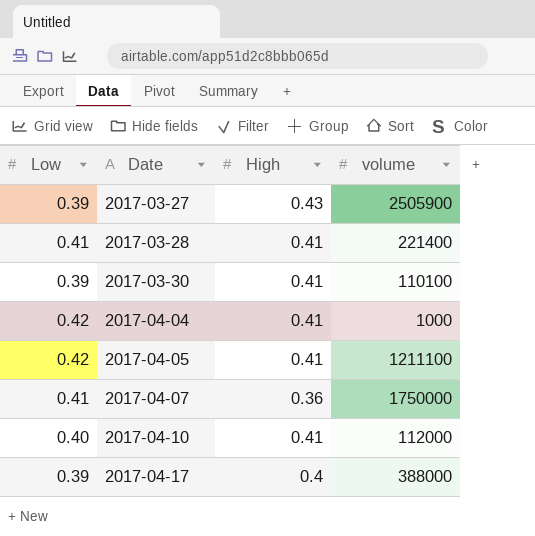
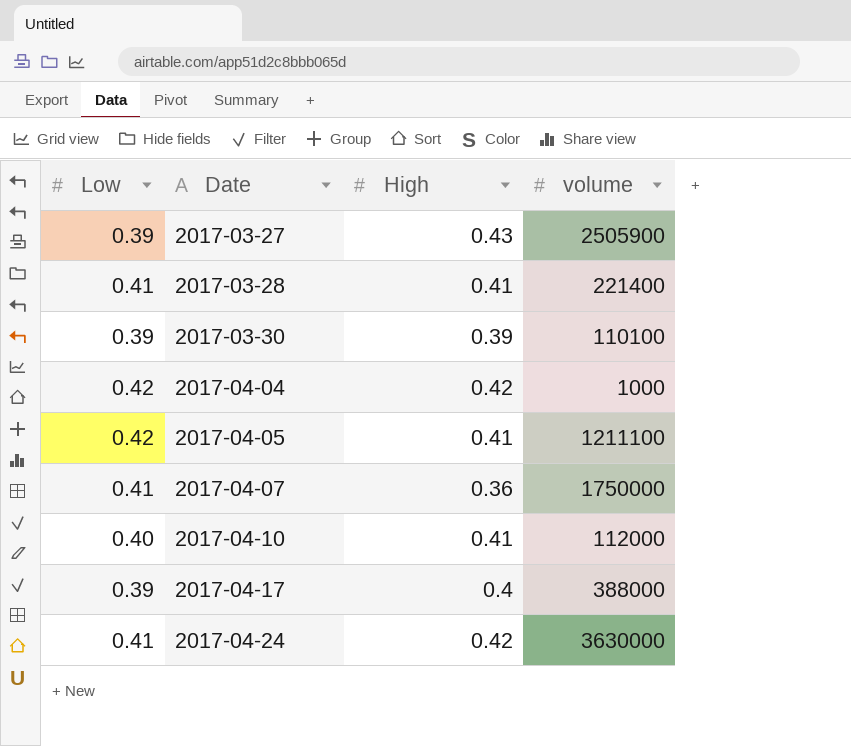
2017-03-30 | High: 0.41 -> 0.39
2017-04-04 | High: 0.41 -> 0.42
row 2017-04-24: none -> 0.41 | 0.42 | 3630000

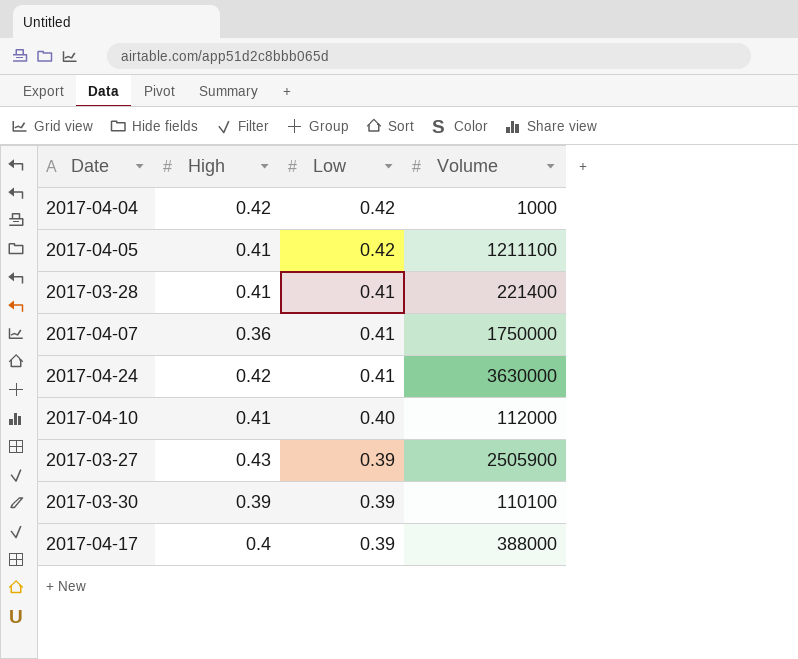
row order: Date ascending -> Low descending
column Low | position: 1 -> 3
column name: volume -> Volume

